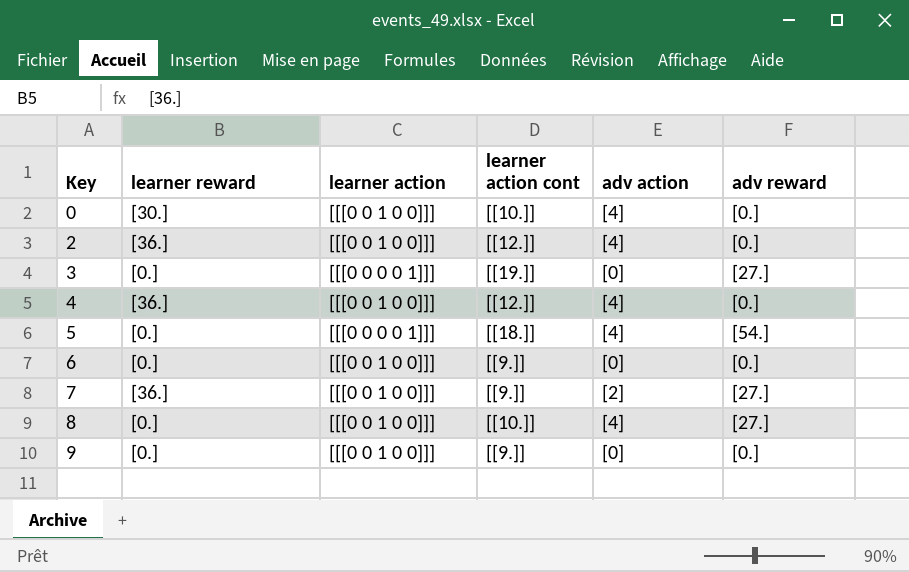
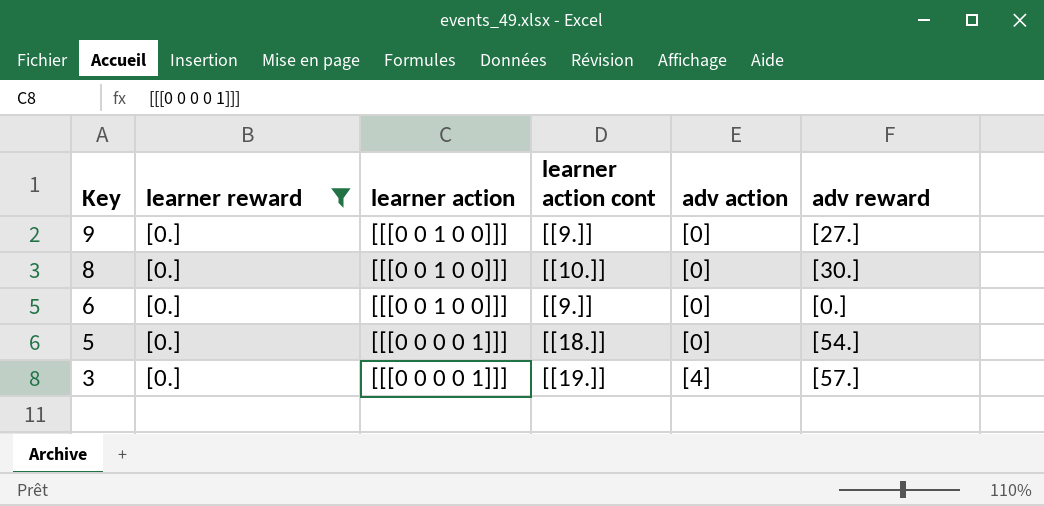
filter: none -> learner reward = [0.]
row order: Key ascending -> Key descending
9 | adv reward: [0.] -> [27.]
8 | adv action: [4] -> [0]
8 | adv reward: [27.] -> [30.]
5 | adv action: [4] -> [0]
3 | adv action: [0] -> [4]
3 | adv reward: [27.] -> [57.]

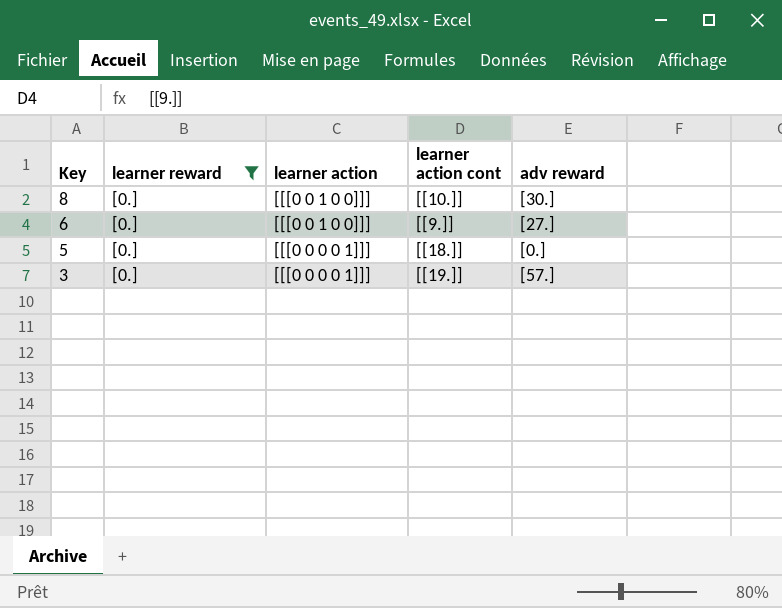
column adv action | position: 5 -> none
row 9: [0.] | [[[0 0 1 0 0]]] | [[9.]] | [0] | [27.] -> none
6 | adv reward: [0.] -> [27.]
5 | adv reward: [54.] -> [0.]

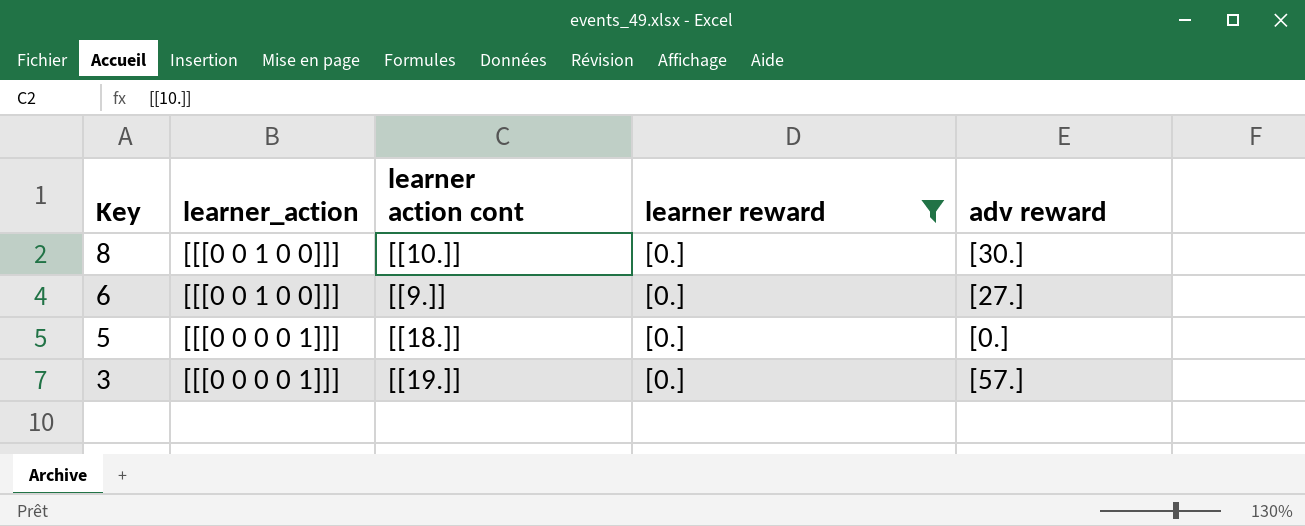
column name: learner action -> learner_action
column learner reward | position: 2 -> 4

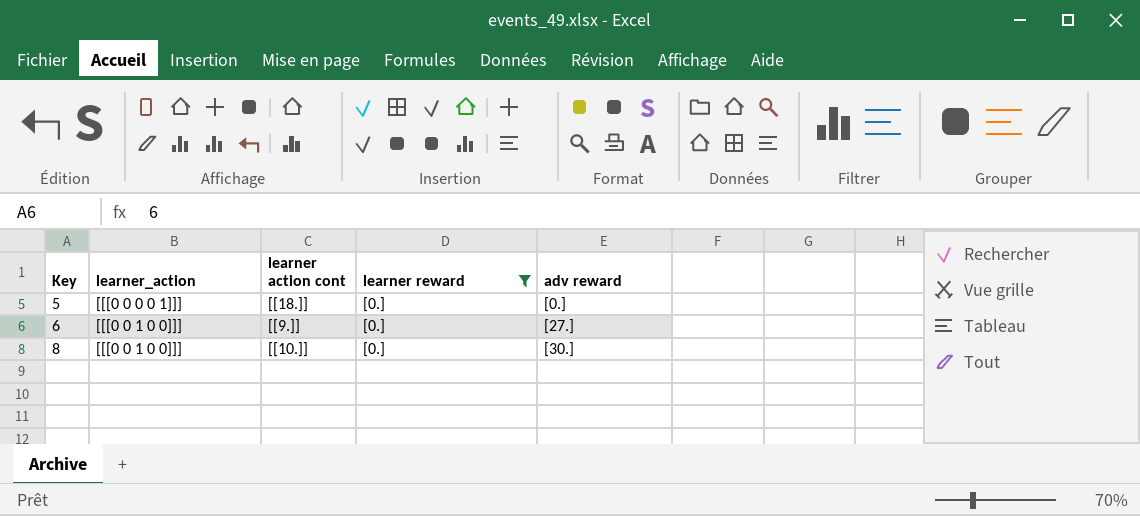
row order: Key descending -> Key ascending
row 3: [[[0 0 0 0 1]]] | [[19.]] | [0.] | [57.] -> none

